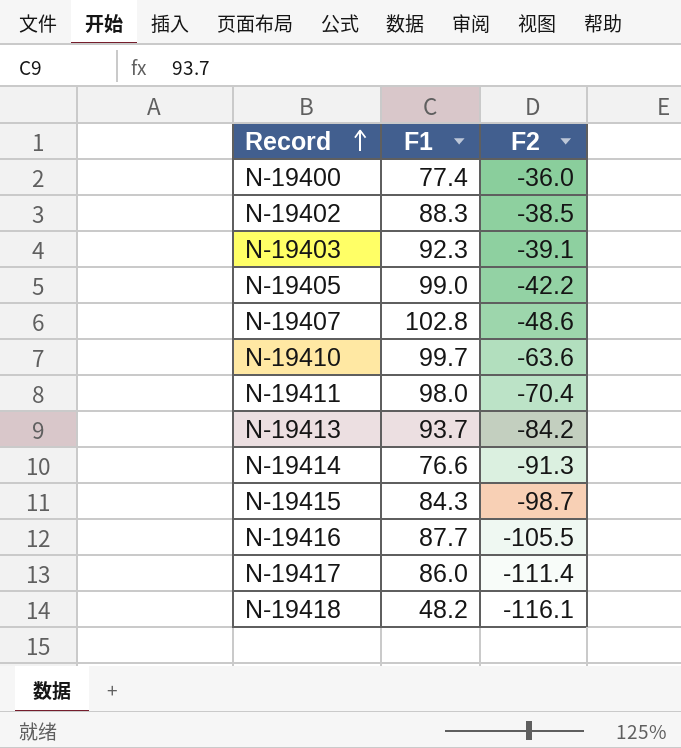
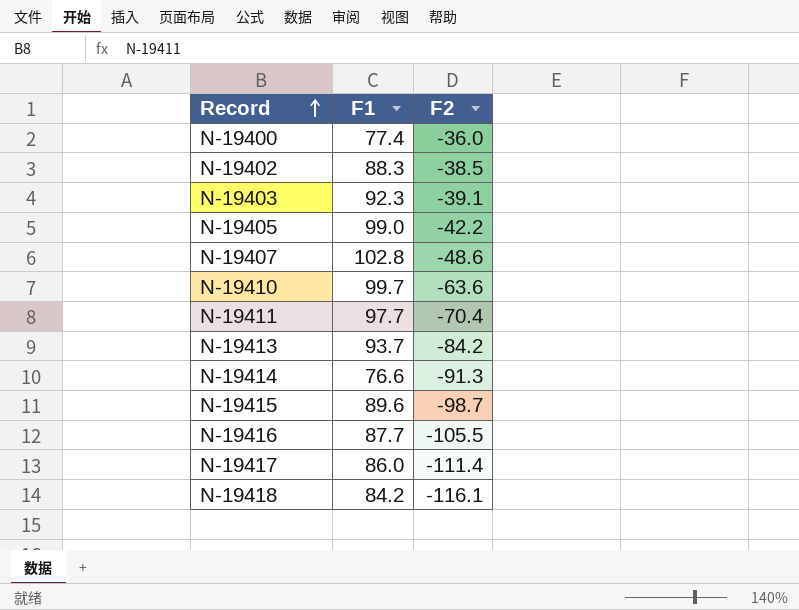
N-19411 | F1: 98.0 -> 97.7
N-19415 | F1: 84.3 -> 89.6
N-19418 | F1: 48.2 -> 84.2

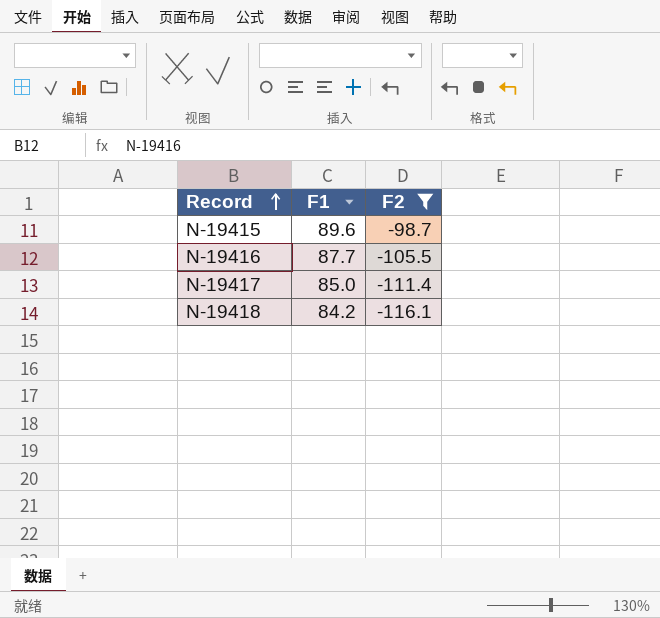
filter: none -> F2 <= -98.7
N-19417 | F1: 86.0 -> 85.0

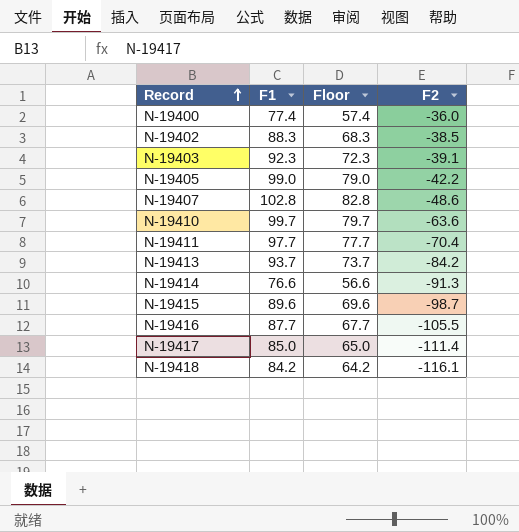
filter: F2 <= -98.7 -> none
column Floor | formula: none -> [F1] - 20

